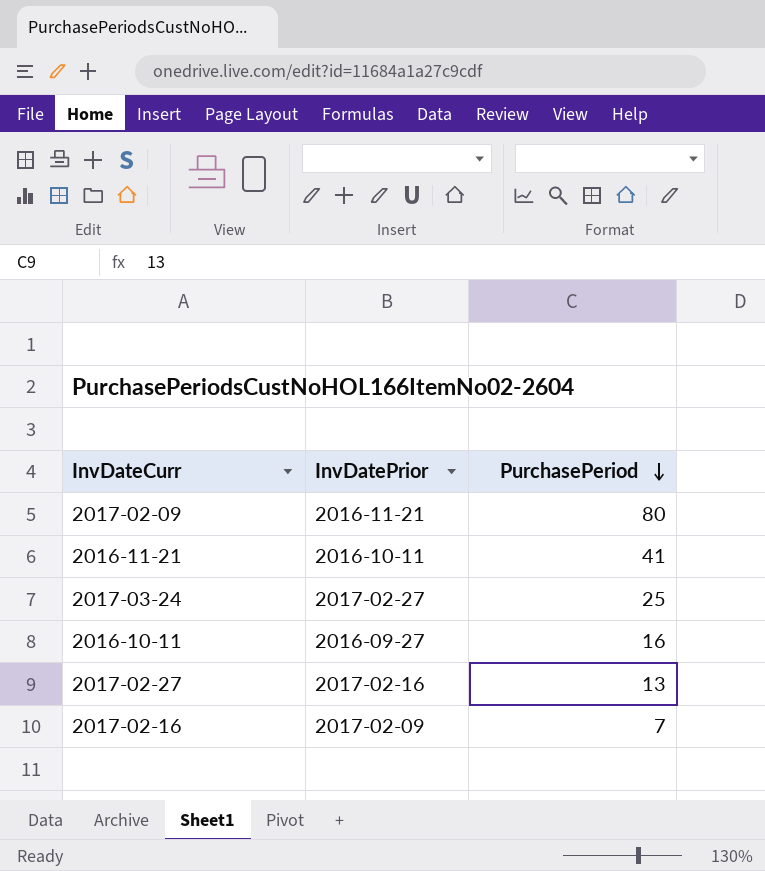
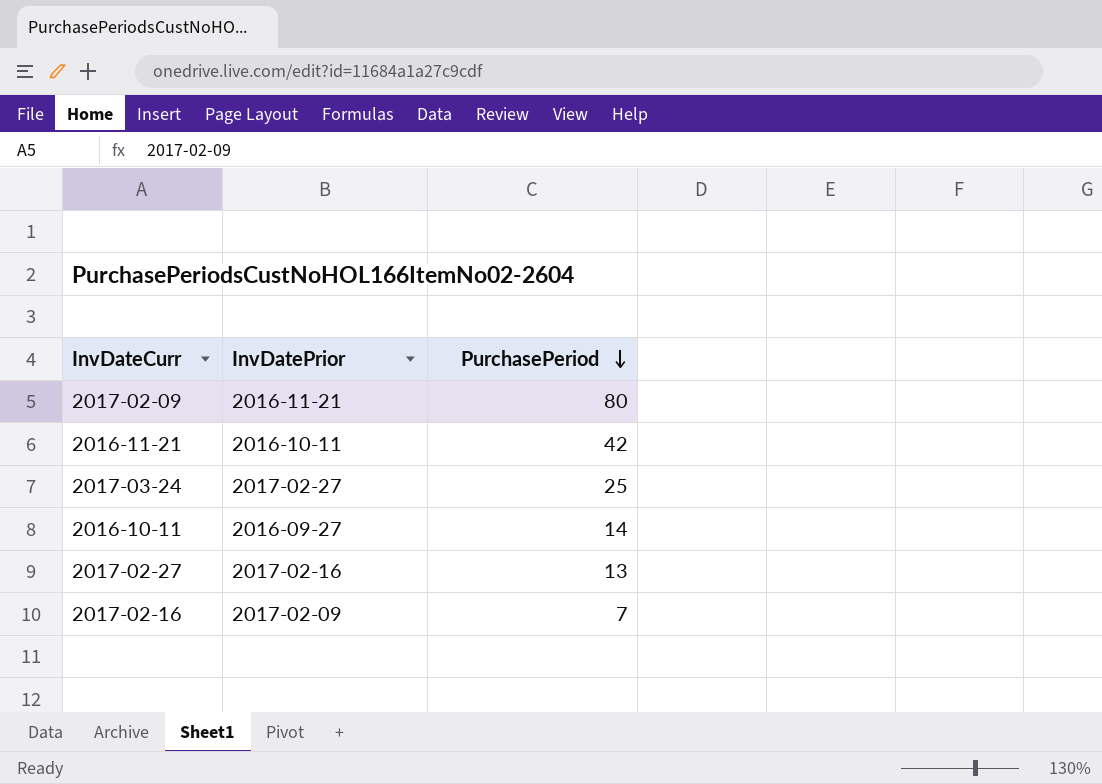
2016-11-21 | PurchasePeriod: 41 -> 42
2016-10-11 | PurchasePeriod: 16 -> 14

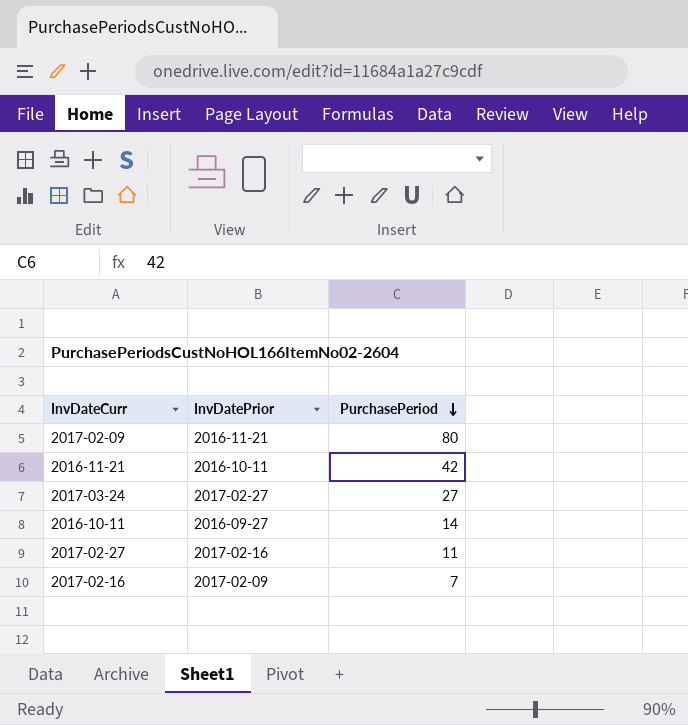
2017-03-24 | PurchasePeriod: 25 -> 27
2017-02-27 | PurchasePeriod: 13 -> 11

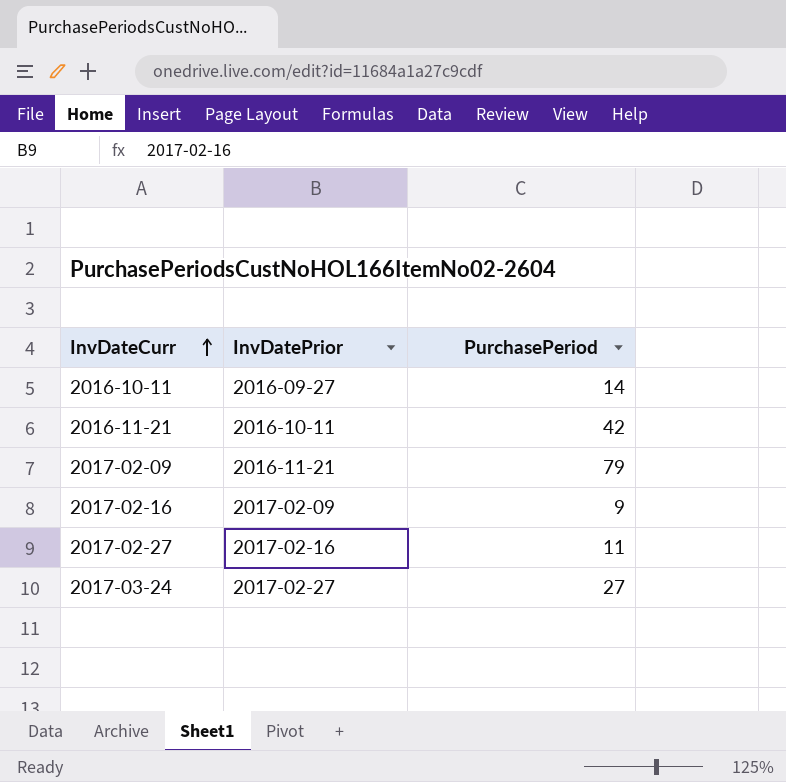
row order: PurchasePeriod descending -> InvDateCurr ascending
2017-02-09 | PurchasePeriod: 80 -> 79
2017-02-16 | PurchasePeriod: 7 -> 9

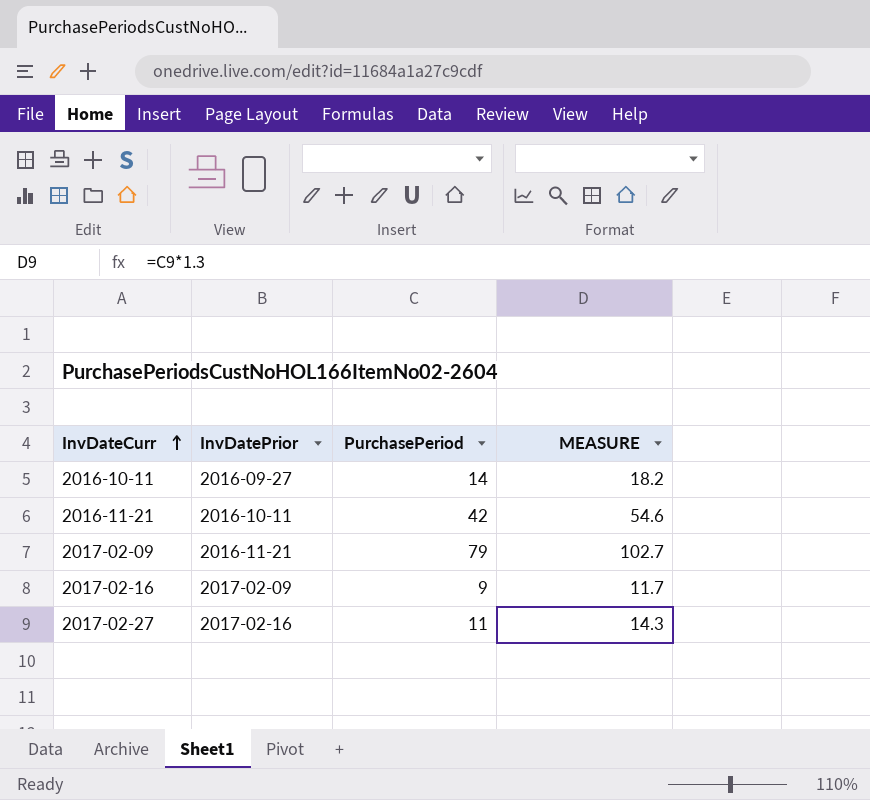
column MEASURE | formula: none -> [PurchasePeriod] * 1.3
row 2017-03-24: 2017-02-27 | 27 -> none

